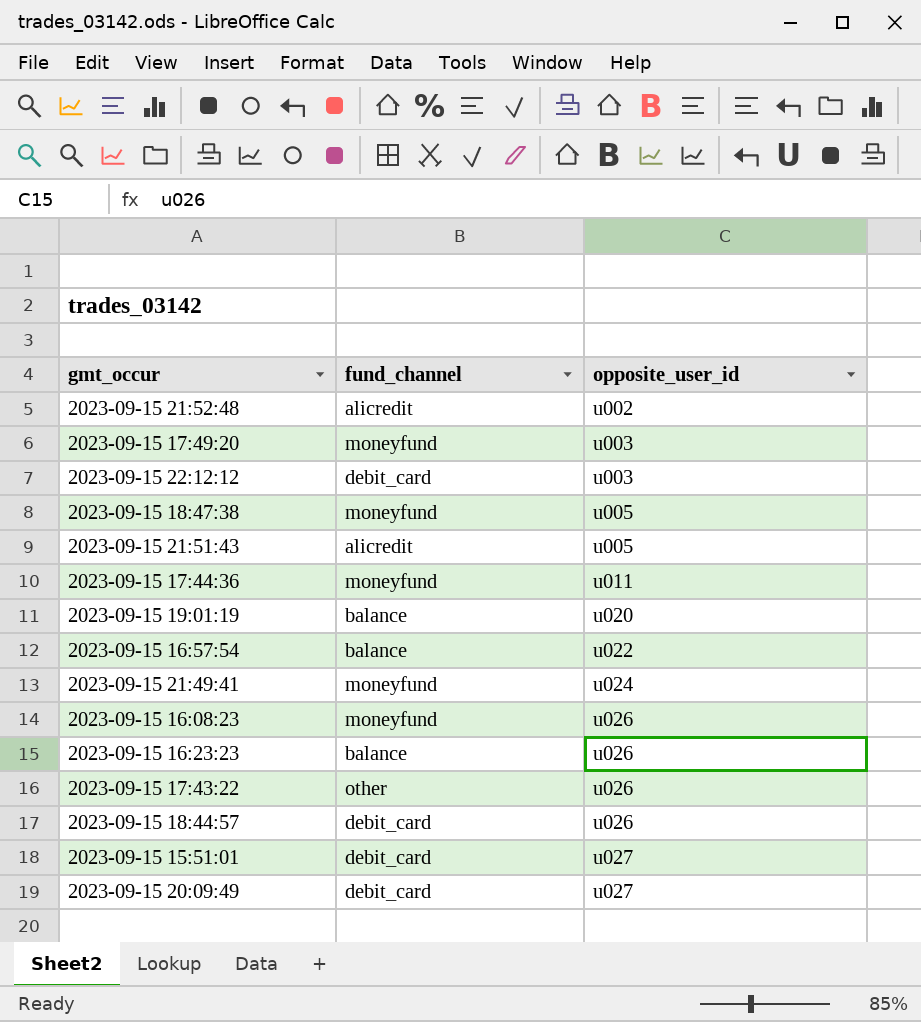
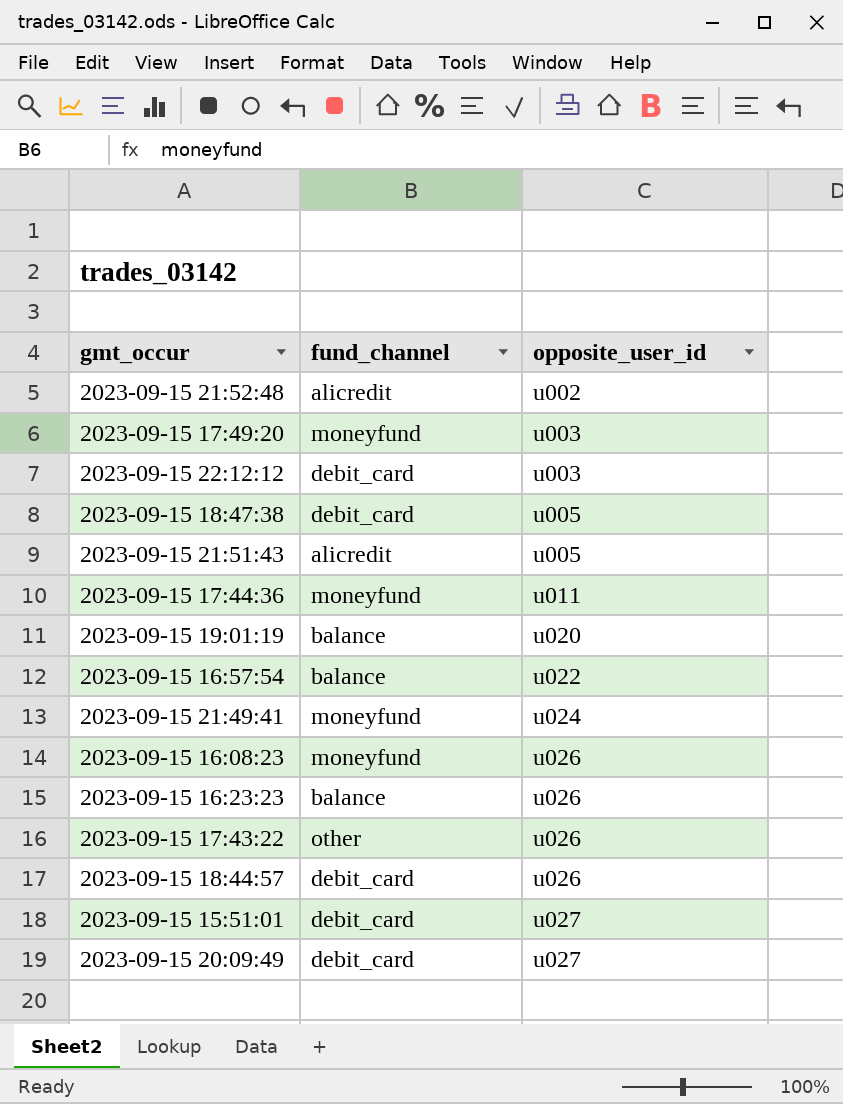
2023-09-15 18:47:38 | fund_channel: moneyfund -> debit_card

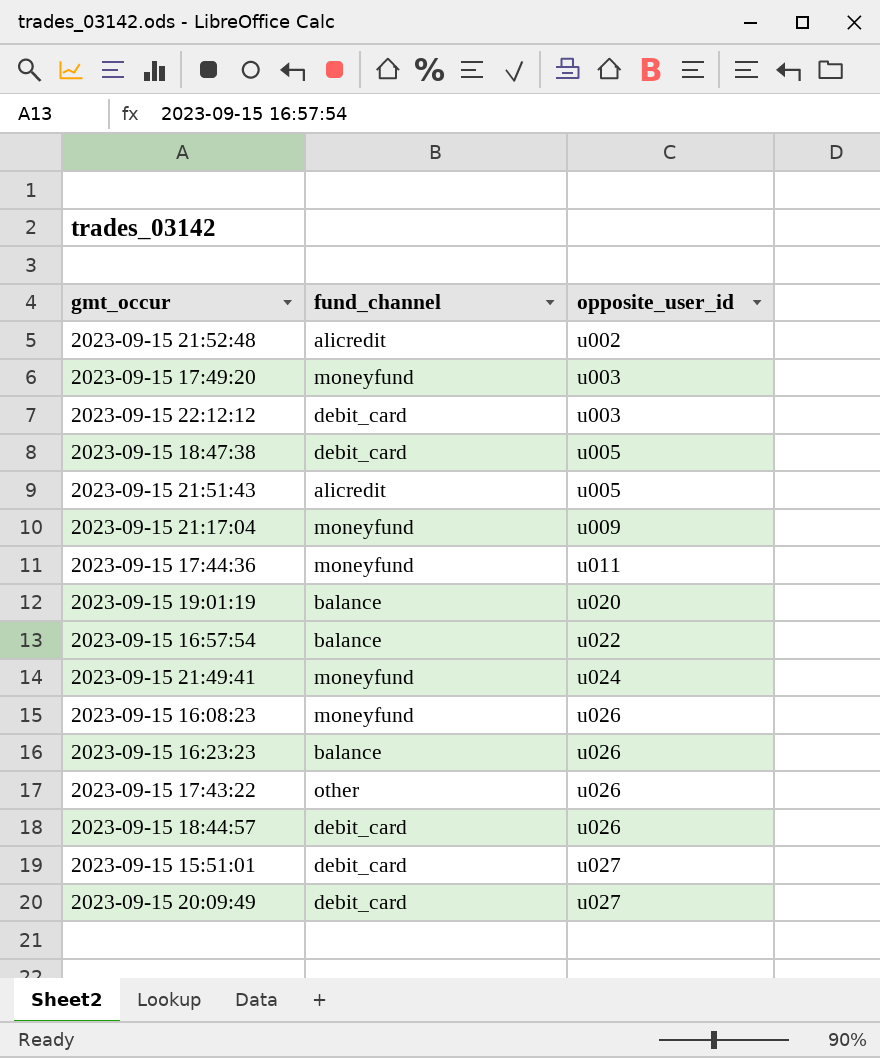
row 2023-09-15 21:17:04: none -> moneyfund | u009

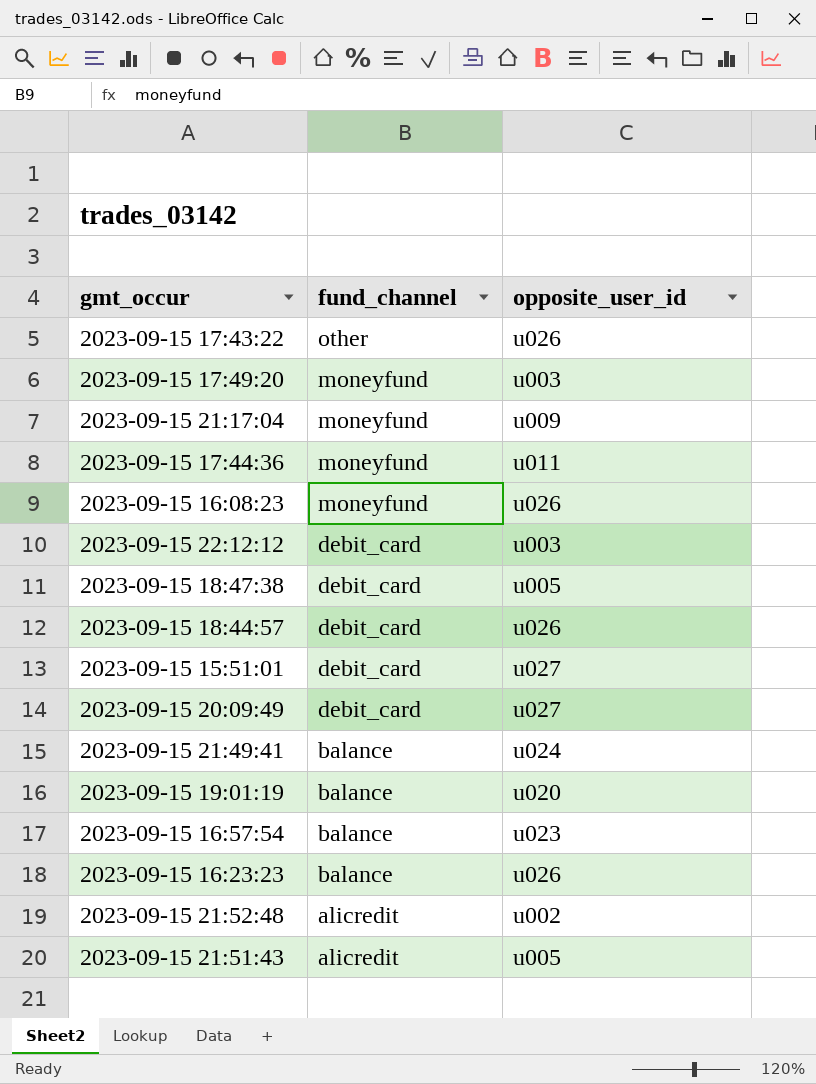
row order: opposite_user_id ascending -> fund_channel descending
2023-09-15 21:49:41 | fund_channel: moneyfund -> balance
2023-09-15 16:57:54 | opposite_user_id: u022 -> u023

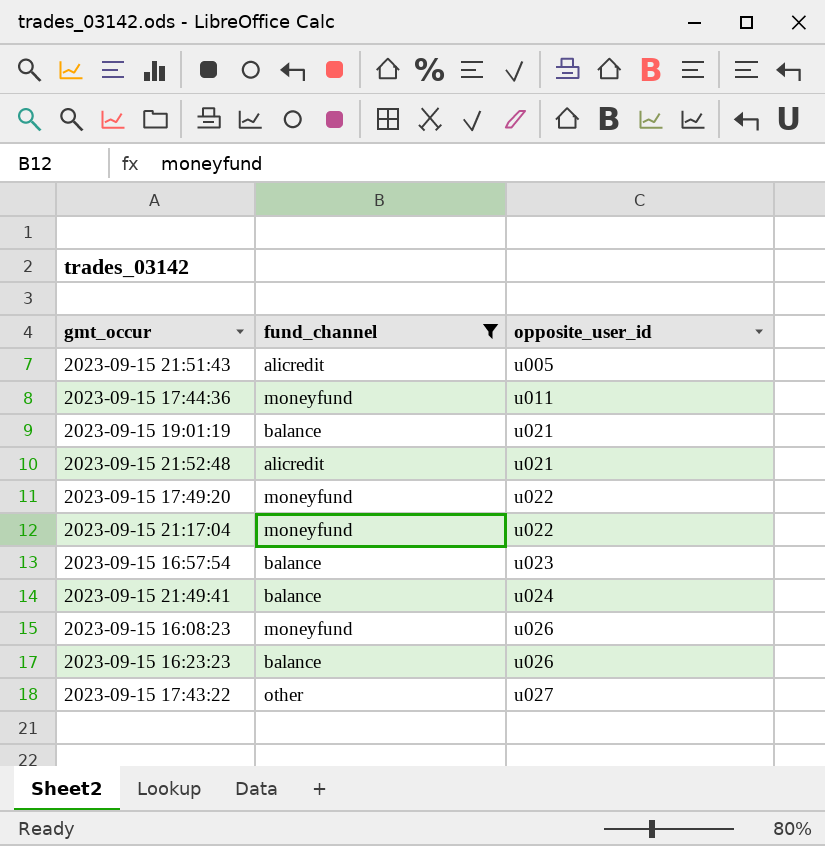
filter: none -> fund_channel != debit_card
row order: fund_channel descending -> opposite_user_id ascending
2023-09-15 19:01:19 | opposite_user_id: u020 -> u021
2023-09-15 21:52:48 | opposite_user_id: u002 -> u021
2023-09-15 17:49:20 | opposite_user_id: u003 -> u022
2023-09-15 21:17:04 | opposite_user_id: u009 -> u022
2023-09-15 17:43:22 | opposite_user_id: u026 -> u027

